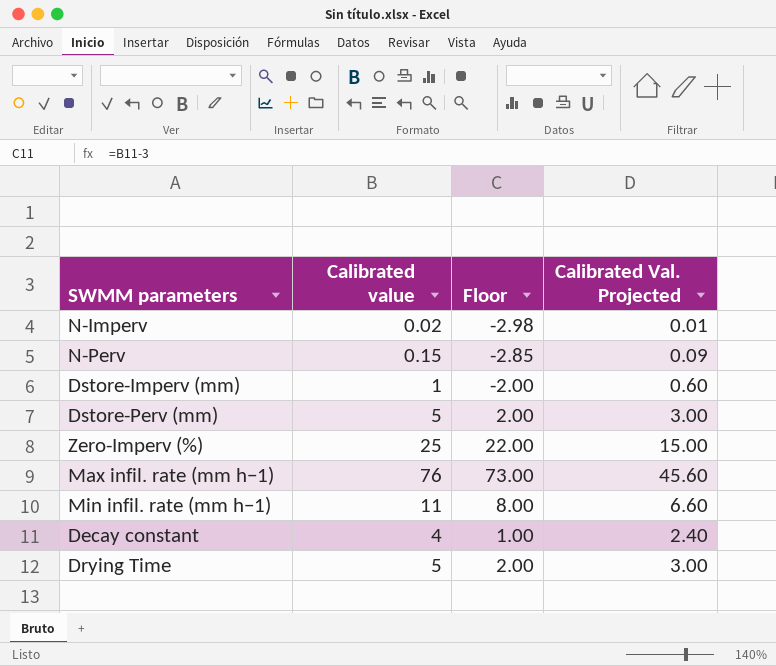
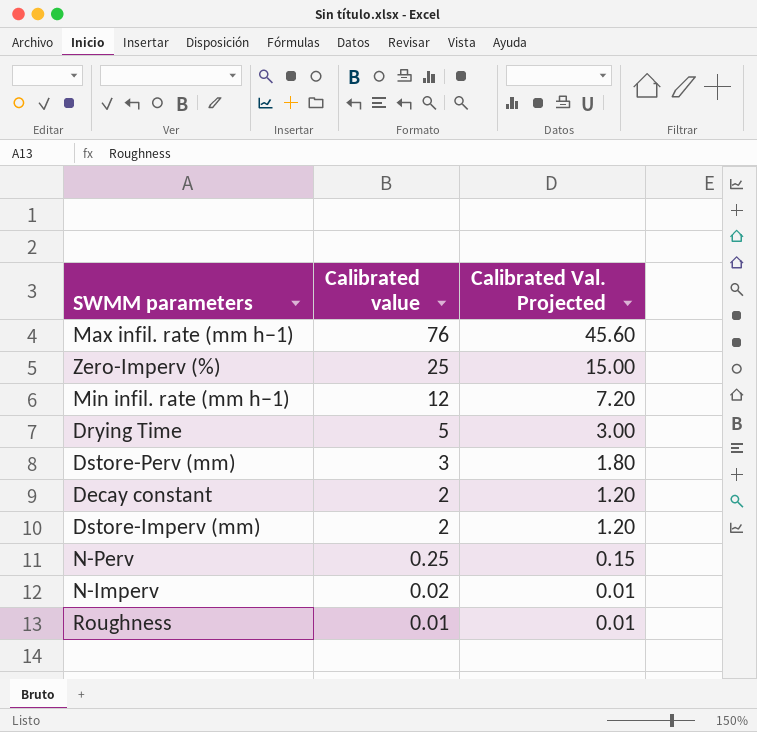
row order: none -> Calibrated value descending
column Floor | formula: [Calibrated value] - 3 -> none
Min infil. rate (mm h−1) | Calibrated value: 11 -> 12
Min infil. rate (mm h−1) | Calibrated Val. Projected: 6.60 -> 7.20
Dstore-Perv (mm) | Calibrated value: 5 -> 3
Dstore-Perv (mm) | Calibrated Val. Projected: 3.00 -> 1.80
Decay constant | Calibrated value: 4 -> 2
Decay constant | Calibrated Val. Projected: 2.40 -> 1.20
Dstore-Imperv (mm) | Calibrated value: 1 -> 2
Dstore-Imperv (mm) | Calibrated Val. Projected: 0.60 -> 1.20
N-Perv | Calibrated value: 0.15 -> 0.25
N-Perv | Calibrated Val. Projected: 0.09 -> 0.15
row Roughness: none -> 0.01 | 0.01

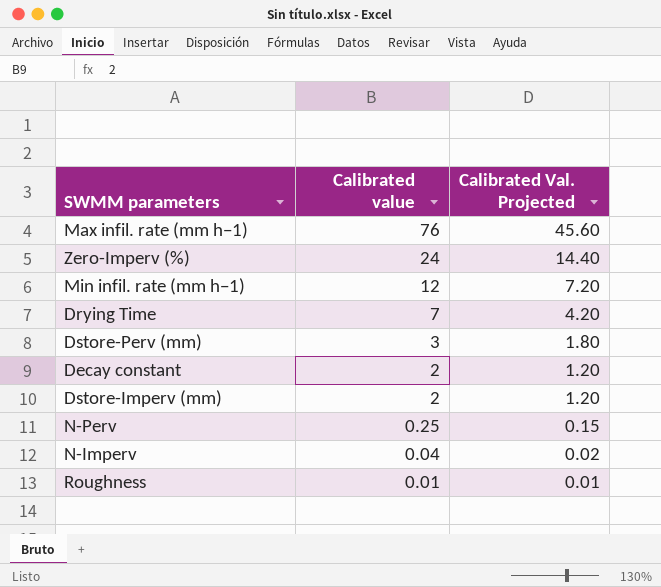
Zero-Imperv (%) | Calibrated value: 25 -> 24
Zero-Imperv (%) | Calibrated Val. Projected: 15.00 -> 14.40
Drying Time | Calibrated value: 5 -> 7
Drying Time | Calibrated Val. Projected: 3.00 -> 4.20
N-Imperv | Calibrated value: 0.02 -> 0.04
N-Imperv | Calibrated Val. Projected: 0.01 -> 0.02

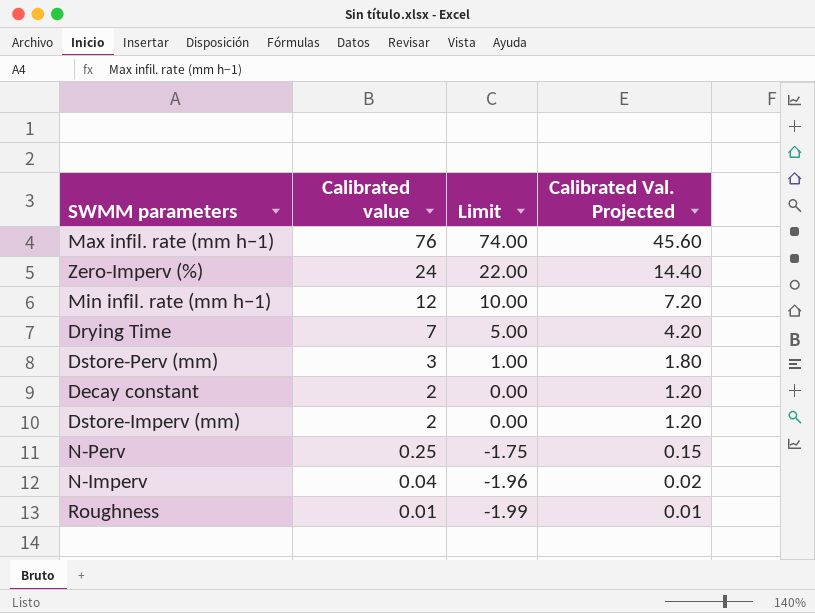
column Limit | formula: none -> [Calibrated value] - 2

